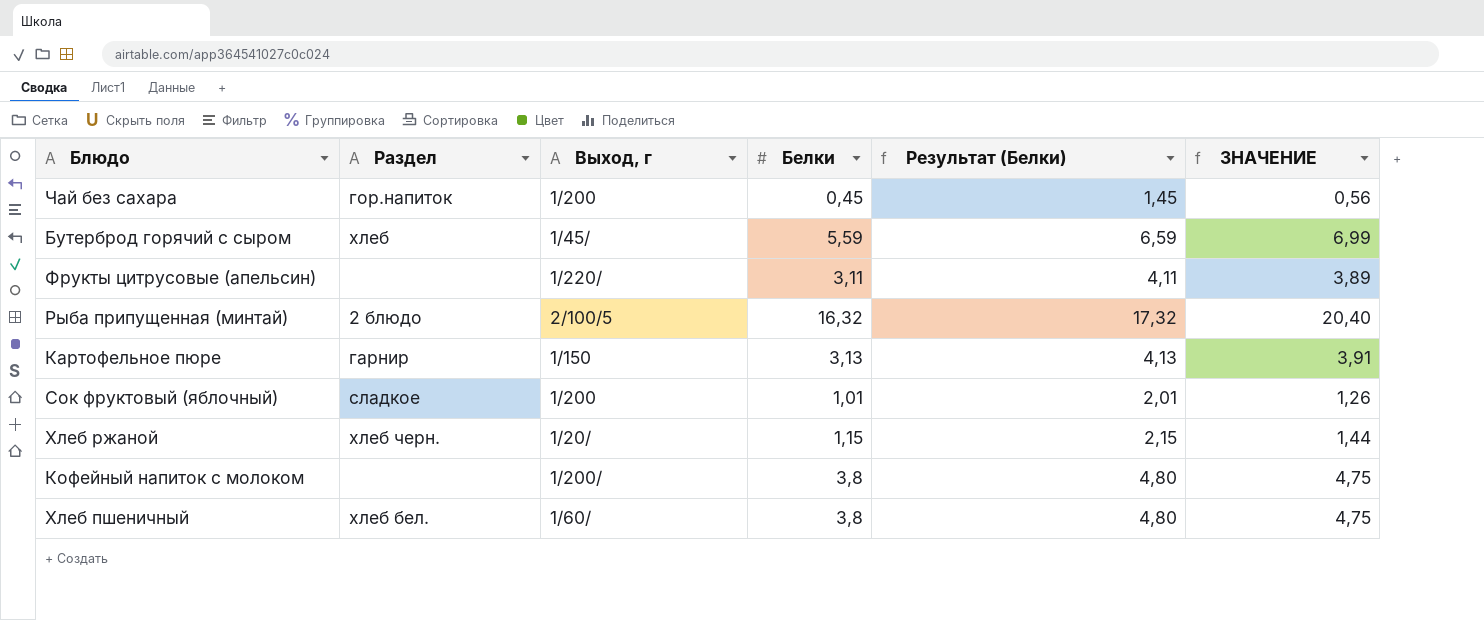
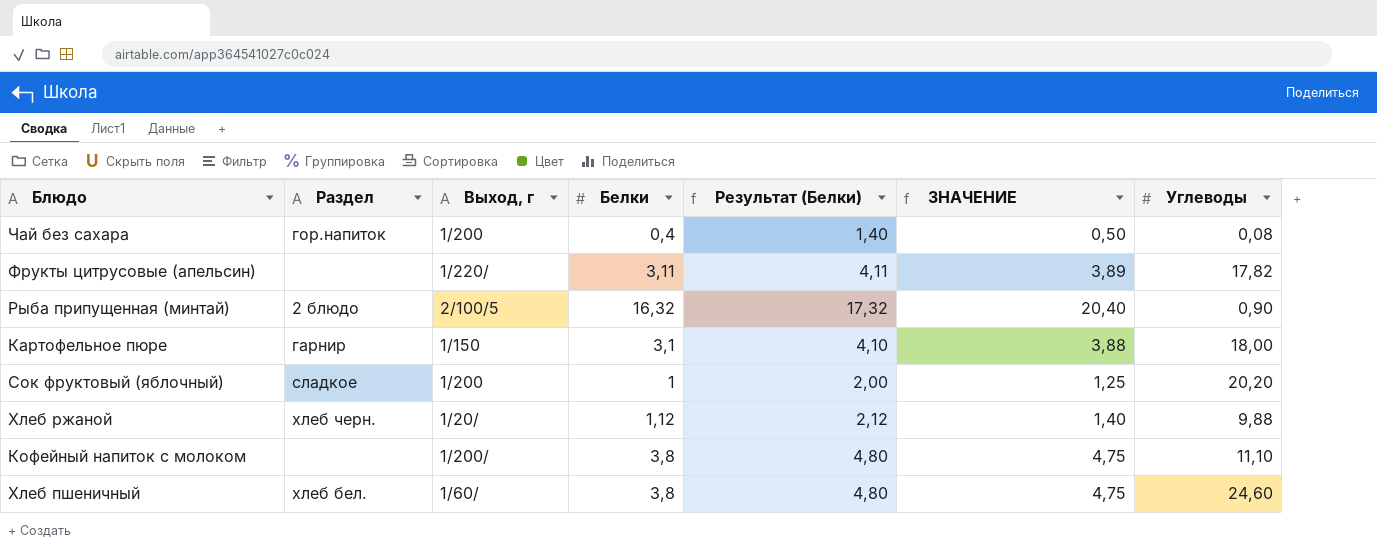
column Углеводы | position: none -> 7
row Бутерброд горячий с сыром: хлеб | 1/45/ | 5,59 | 6,59 | 6,99 -> none
Чай без сахара | Белки: 0,45 -> 0,4
Чай без сахара | Результат (Белки): 1,45 -> 1,40
Чай без сахара | ЗНАЧЕНИЕ: 0,56 -> 0,50
Картофельное пюре | Белки: 3,13 -> 3,1
Картофельное пюре | Результат (Белки): 4,13 -> 4,10
Картофельное пюре | ЗНАЧЕНИЕ: 3,91 -> 3,88
Сок фруктовый (яблочный) | Белки: 1,01 -> 1
Сок фруктовый (яблочный) | Результат (Белки): 2,01 -> 2,00
Сок фруктовый (яблочный) | ЗНАЧЕНИЕ: 1,26 -> 1,25
Хлеб ржаной | Белки: 1,15 -> 1,12
Хлеб ржаной | Результат (Белки): 2,15 -> 2,12
Хлеб ржаной | ЗНАЧЕНИЕ: 1,44 -> 1,40

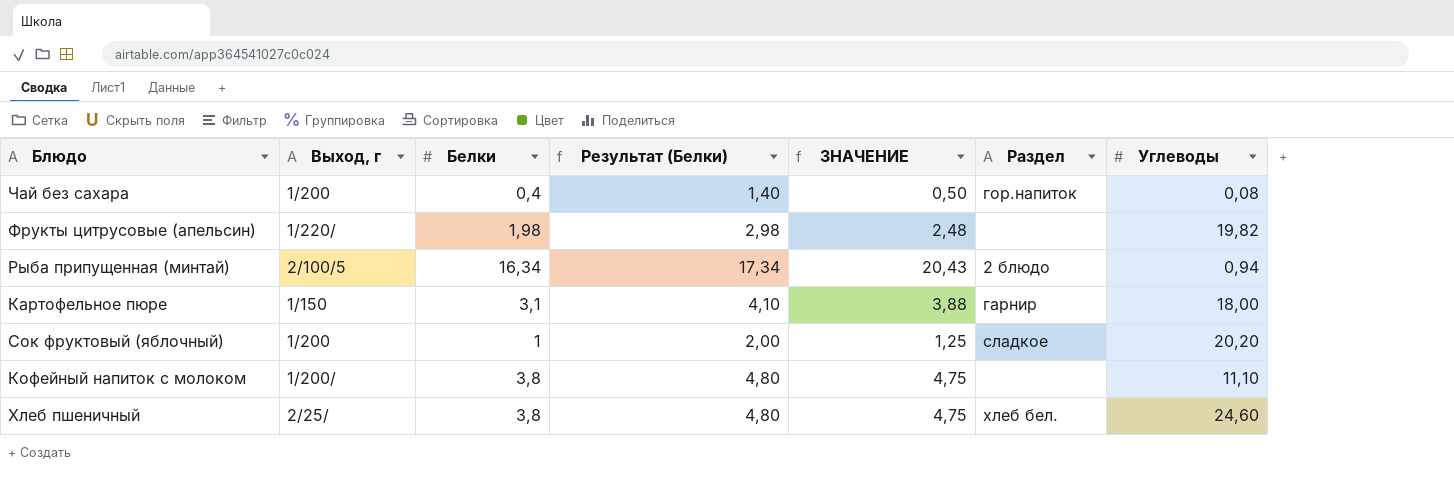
column Раздел | position: 2 -> 6
row Хлеб ржаной: хлеб черн. | 1/20/ | 1,12 | 2,12 | 1,40 | 9,88 -> none
Фрукты цитрусовые (апельсин) | Белки: 3,11 -> 1,98
Фрукты цитрусовые (апельсин) | Результат (Белки): 4,11 -> 2,98
Фрукты цитрусовые (апельсин) | ЗНАЧЕНИЕ: 3,89 -> 2,48
Фрукты цитрусовые (апельсин) | Углеводы: 17,82 -> 19,82
Рыба припущенная (минтай) | Белки: 16,32 -> 16,34
Рыба припущенная (минтай) | Результат (Белки): 17,32 -> 17,34
Рыба припущенная (минтай) | ЗНАЧЕНИЕ: 20,40 -> 20,43
Рыба припущенная (минтай) | Углеводы: 0,90 -> 0,94
Хлеб пшеничный | Выход, г: 1/60/ -> 2/25/

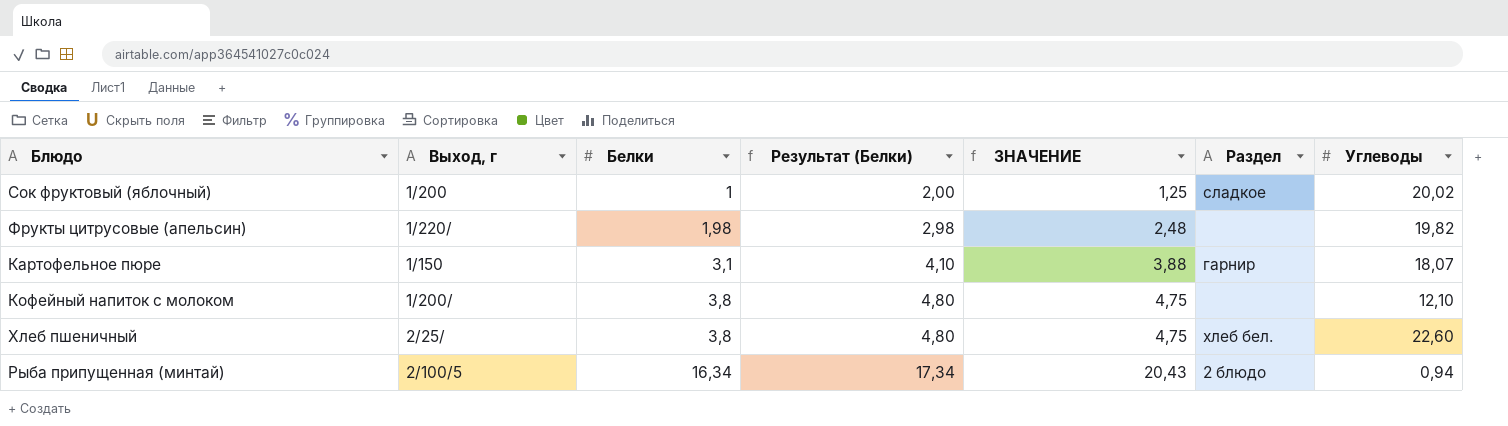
row order: none -> Белки ascending
row Чай без сахара: 1/200 | 0,4 | 1,40 | 0,50 | гор.напиток | 0,08 -> none
Сок фруктовый (яблочный) | Углеводы: 20,20 -> 20,02
Картофельное пюре | Углеводы: 18,00 -> 18,07
Кофейный напиток с молоком | Углеводы: 11,10 -> 12,10
Хлеб пшеничный | Углеводы: 24,60 -> 22,60

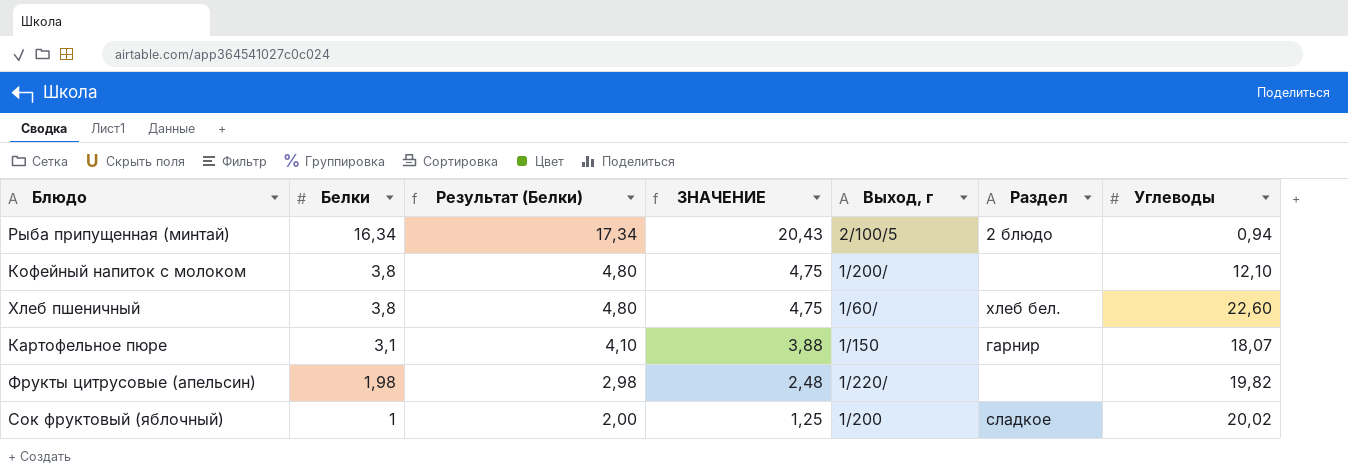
row order: Белки ascending -> Белки descending
column Выход, г | position: 2 -> 5
Хлеб пшеничный | Выход, г: 2/25/ -> 1/60/

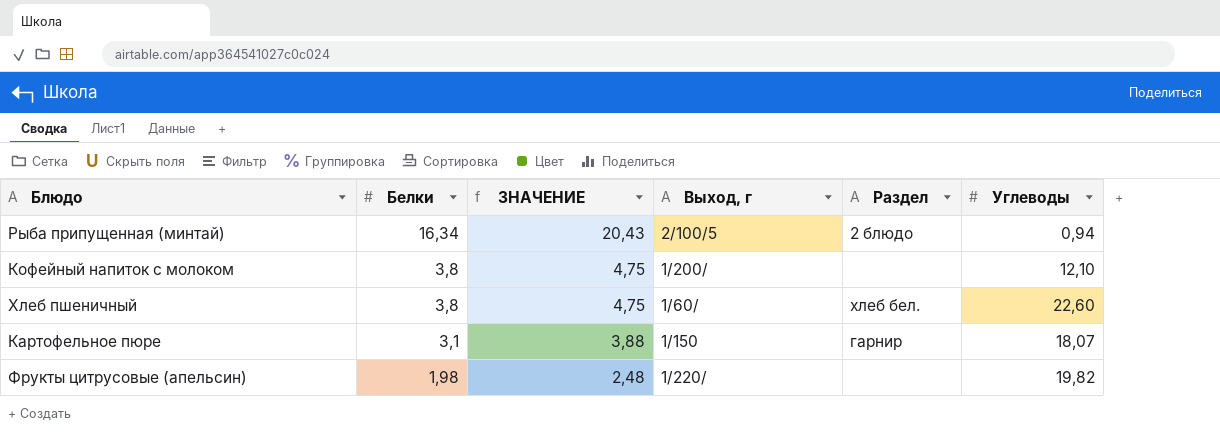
column Результат (Белки) | formula: [Белки] + 1 -> none
row Сок фруктовый (яблочный): 1 | 2,00 | 1,25 | 1/200 | сладкое | 20,02 -> none

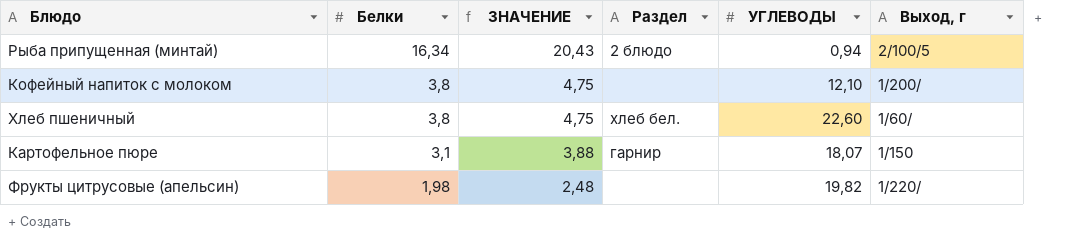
column name: Углеводы -> УГЛЕВОДЫ
column Выход, г | position: 4 -> 6

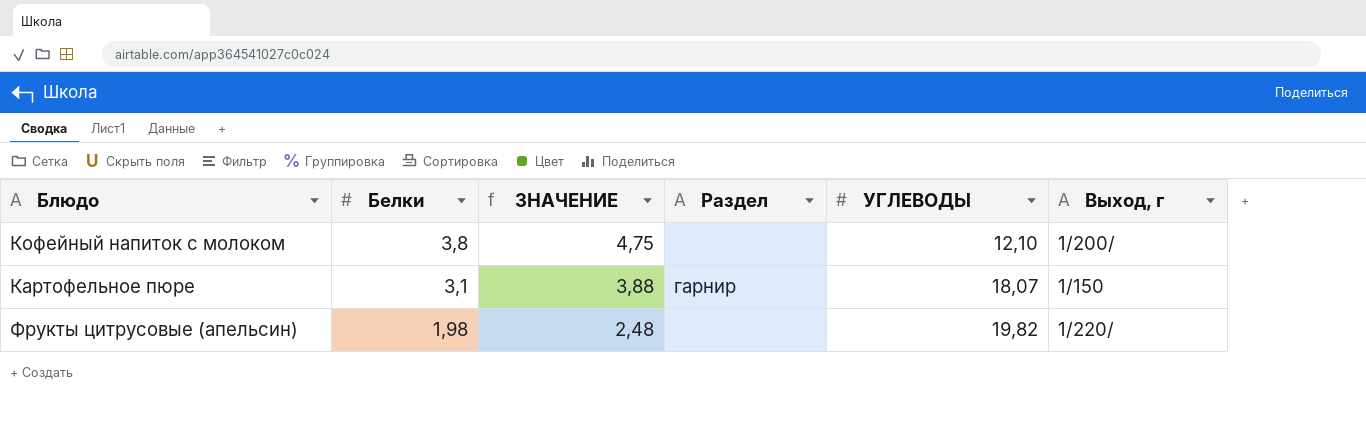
row Рыба припущенная (минтай): 16,34 | 20,43 | 2 блюдо | 0,94 | 2/100/5 -> none
row Хлеб пшеничный: 3,8 | 4,75 | хлеб бел. | 22,60 | 1/60/ -> none

